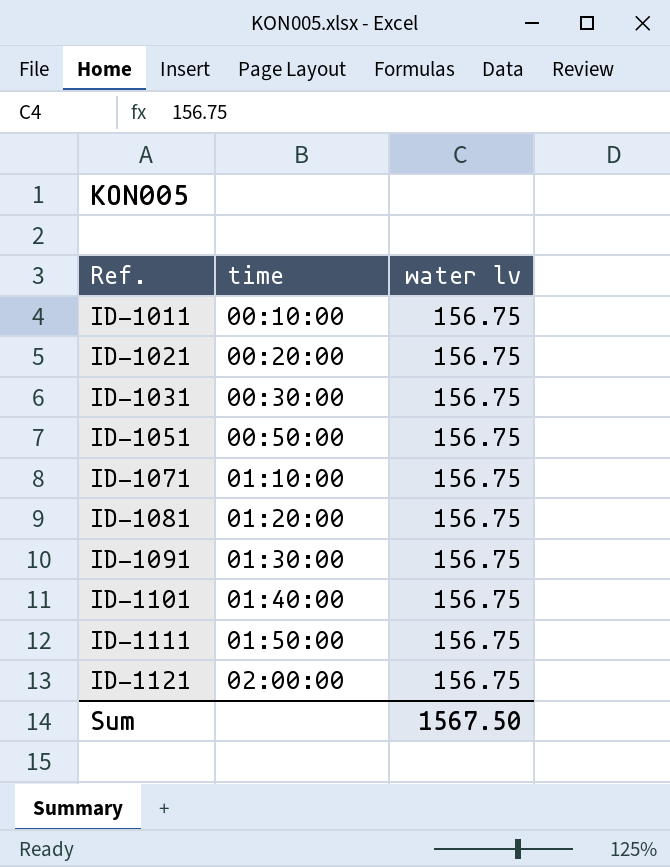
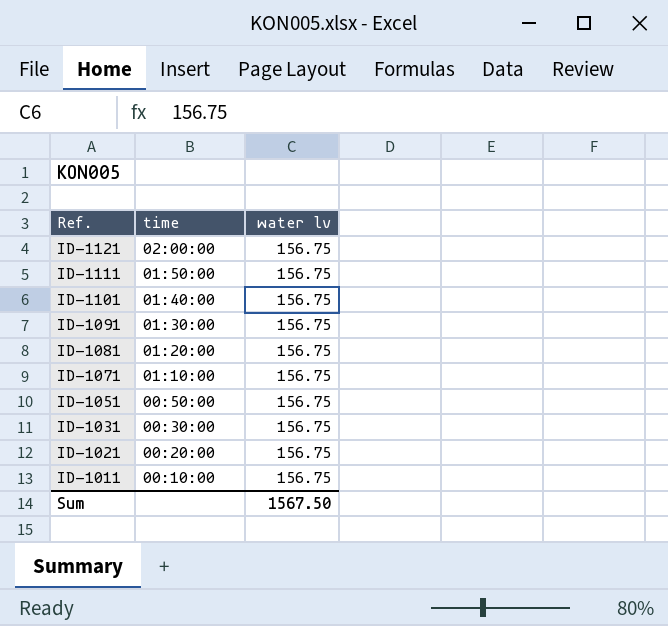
row order: Ref. ascending -> Ref. descending

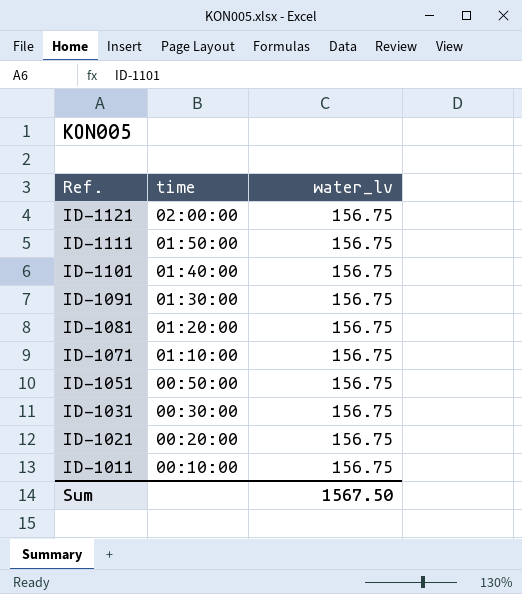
column name: water lv -> water_lv

